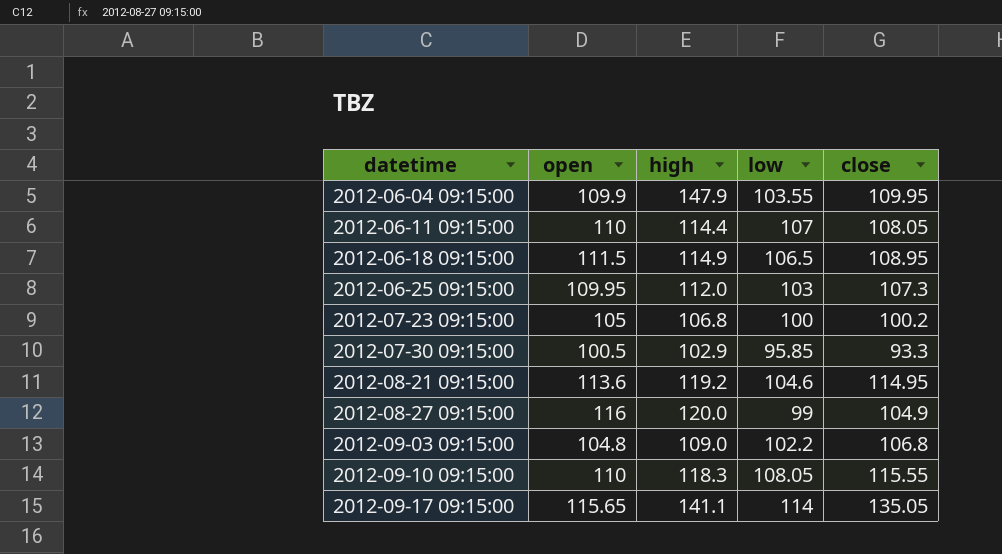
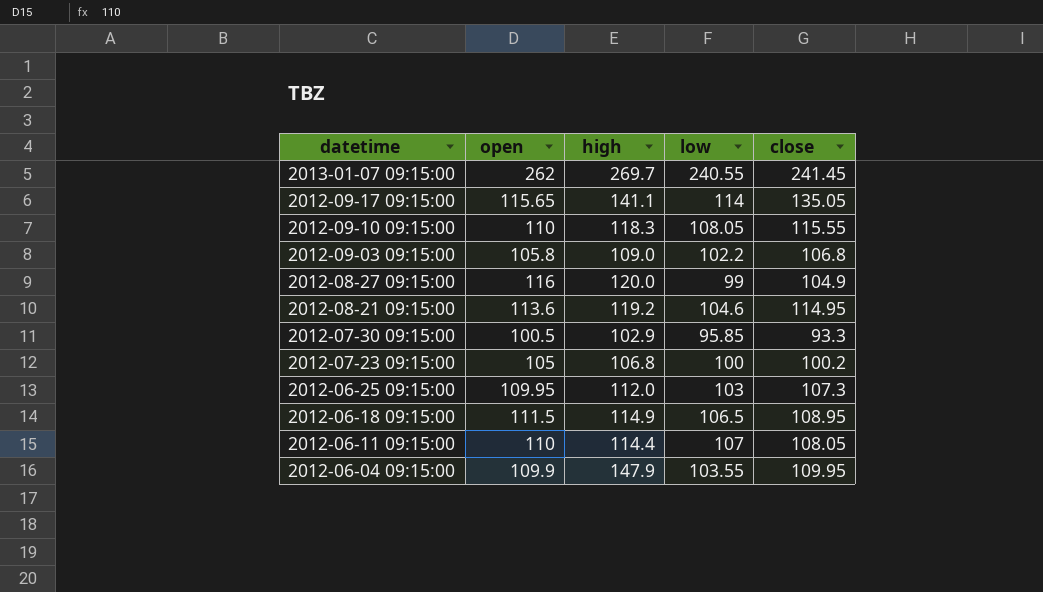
row order: datetime ascending -> datetime descending
row 2013-01-07 09:15:00: none -> 262 | 269.7 | 240.55 | 241.45
2012-09-03 09:15:00 | open: 104.8 -> 105.8

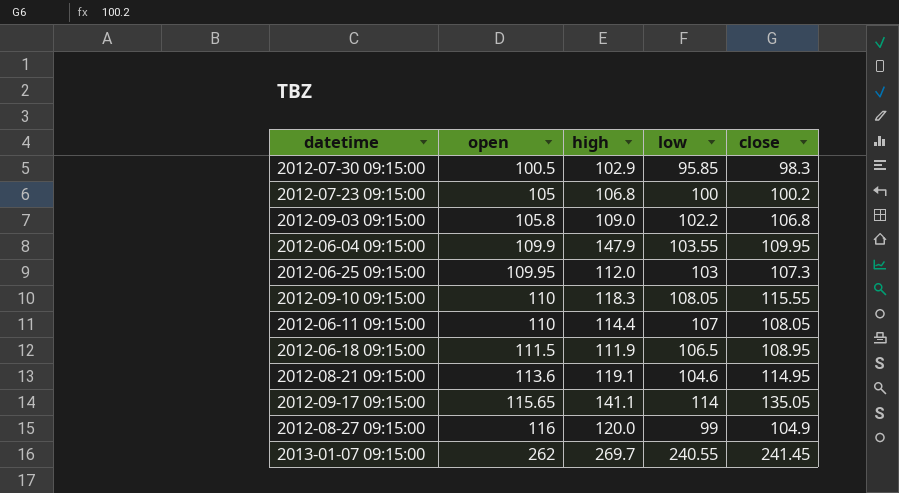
row order: datetime descending -> open ascending
2012-07-30 09:15:00 | close: 93.3 -> 98.3
2012-06-18 09:15:00 | high: 114.9 -> 111.9
2012-08-21 09:15:00 | high: 119.2 -> 119.1

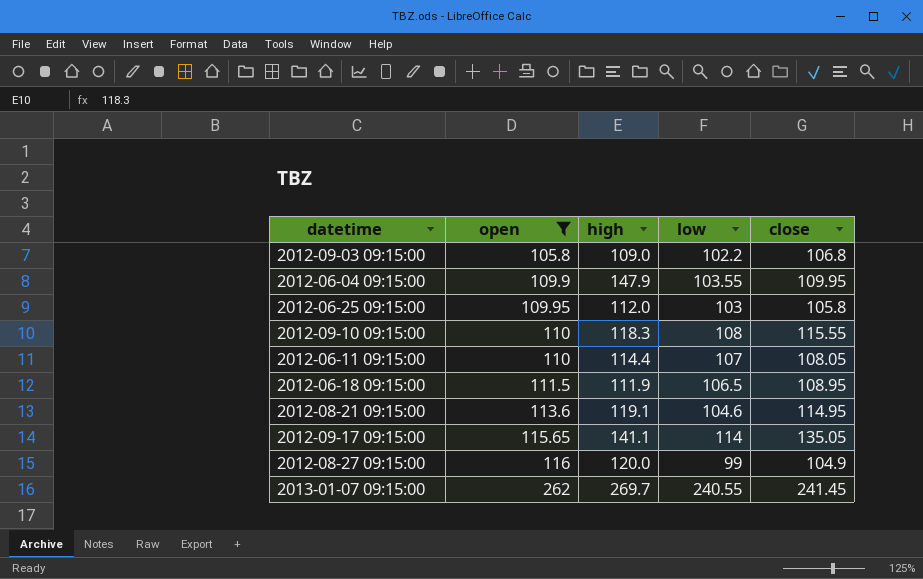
filter: none -> open >= 105.8
2012-06-25 09:15:00 | close: 107.3 -> 105.8
2012-09-10 09:15:00 | low: 108.05 -> 108

